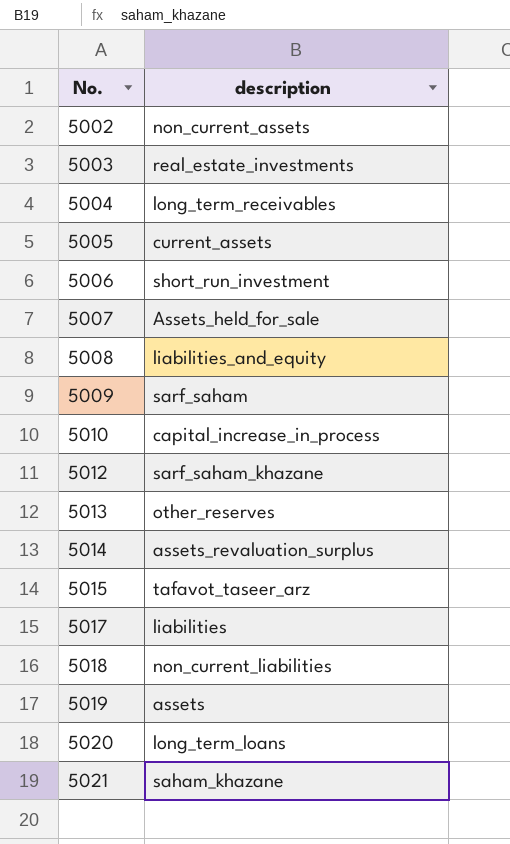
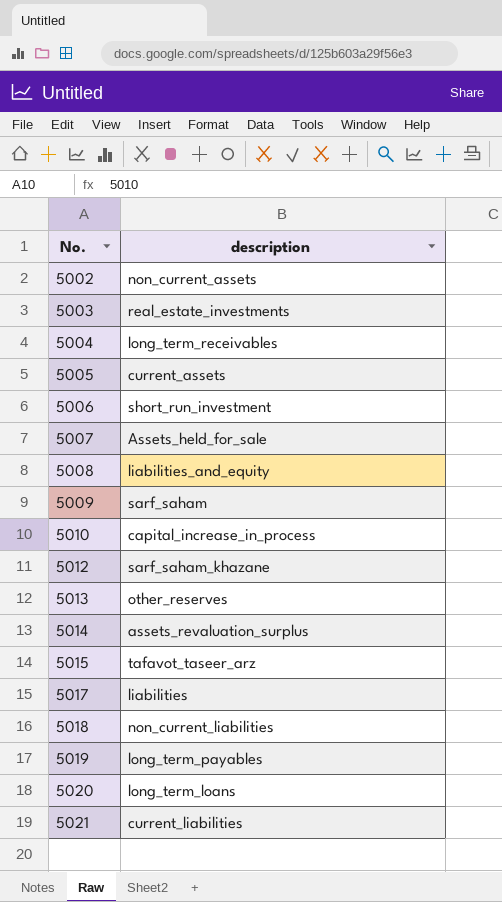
5019 | description: assets -> long_term_payables
5021 | description: saham_khazane -> current_liabilities

